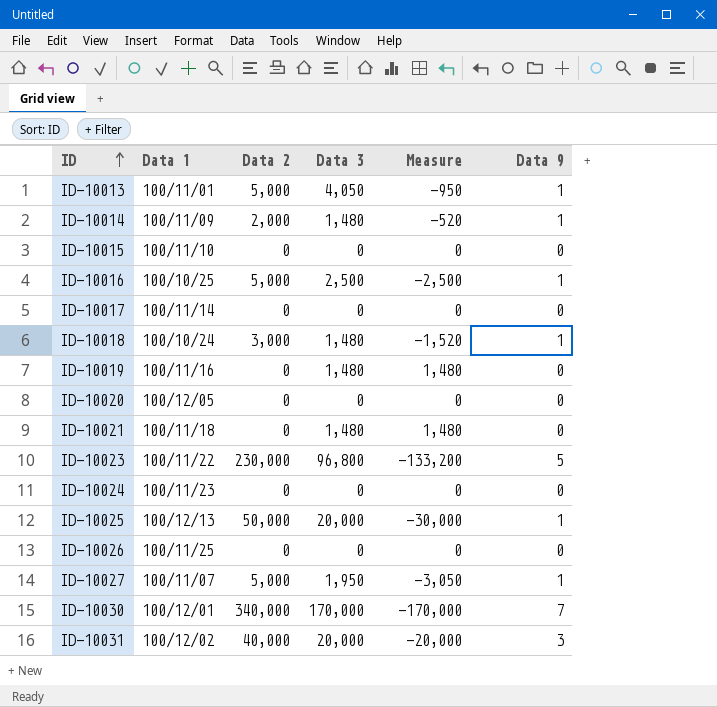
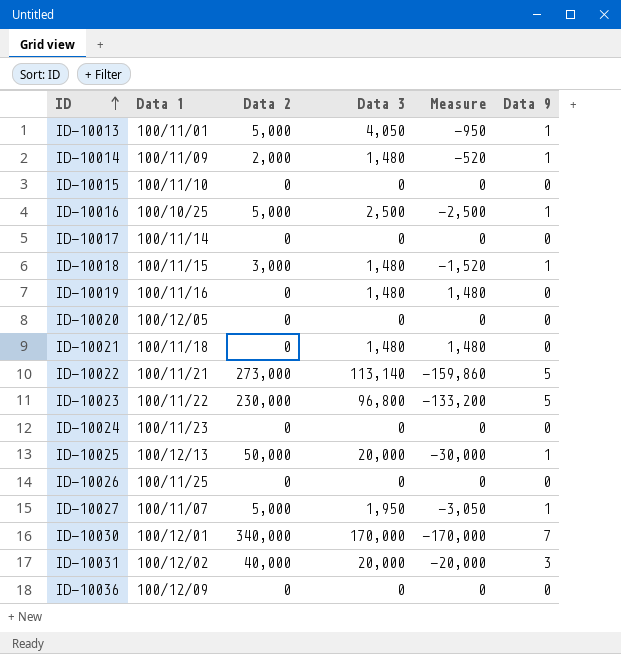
ID-10018 | Data 1: 100/10/24 -> 100/11/15
row ID-10022: none -> 100/11/21 | 273,000 | 113,140 | -159,860 | 5
row ID-10036: none -> 100/12/09 | 0 | 0 | 0 | 0

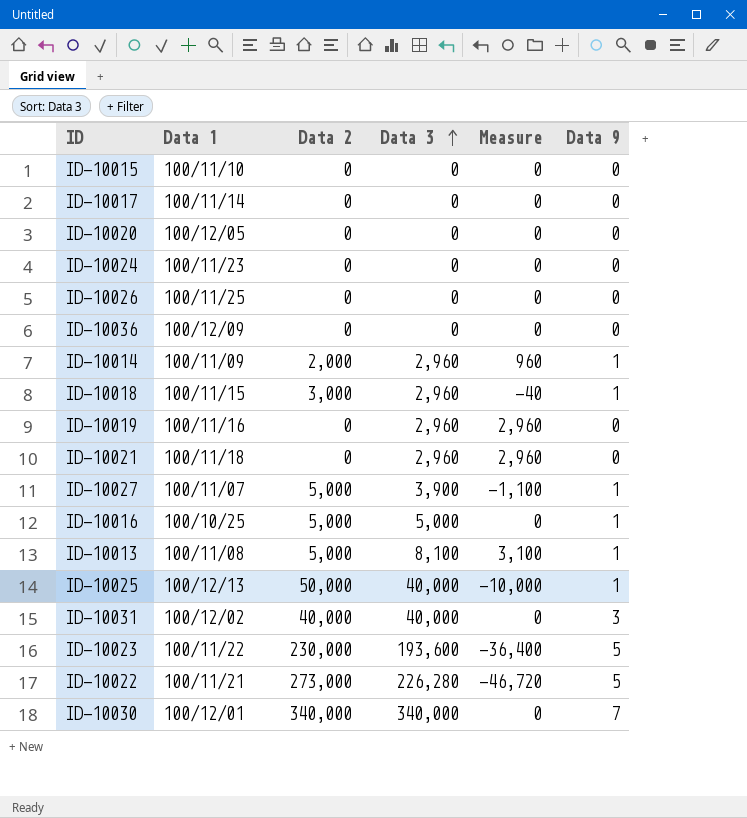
row order: ID ascending -> Data 3 ascending
ID-10014 | Data 3: 1,480 -> 2,960
ID-10014 | Measure: -520 -> 960
ID-10018 | Data 3: 1,480 -> 2,960
ID-10018 | Measure: -1,520 -> -40
ID-10019 | Data 3: 1,480 -> 2,960
ID-10019 | Measure: 1,480 -> 2,960
ID-10021 | Data 3: 1,480 -> 2,960
ID-10021 | Measure: 1,480 -> 2,960
ID-10027 | Data 3: 1,950 -> 3,900
ID-10027 | Measure: -3,050 -> -1,100
ID-10016 | Data 3: 2,500 -> 5,000
ID-10016 | Measure: -2,500 -> 0
ID-10013 | Data 1: 100/11/01 -> 100/11/08
ID-10013 | Data 3: 4,050 -> 8,100
ID-10013 | Measure: -950 -> 3,100
ID-10025 | Data 3: 20,000 -> 40,000
ID-10025 | Measure: -30,000 -> -10,000
ID-10031 | Data 3: 20,000 -> 40,000
ID-10031 | Measure: -20,000 -> 0
ID-10023 | Data 3: 96,800 -> 193,600
ID-10023 | Measure: -133,200 -> -36,400
ID-10022 | Data 3: 113,140 -> 226,280
ID-10022 | Measure: -159,860 -> -46,720
ID-10030 | Data 3: 170,000 -> 340,000
ID-10030 | Measure: -170,000 -> 0

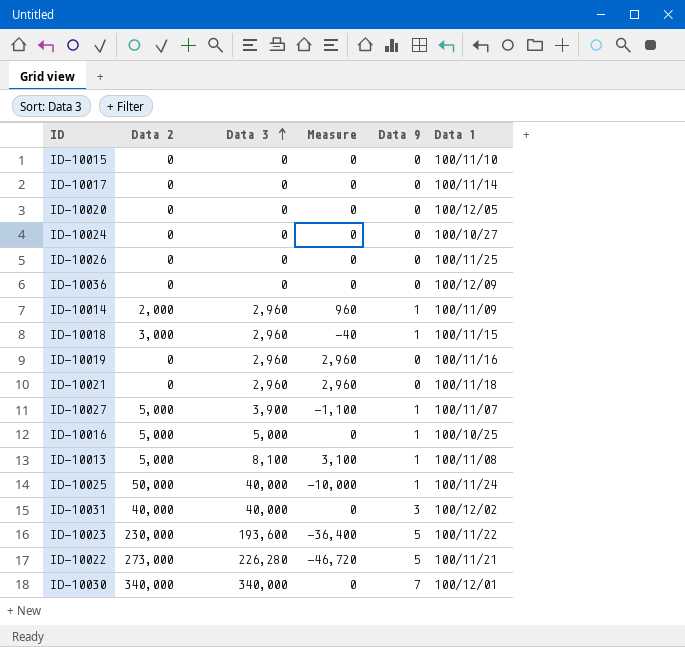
column Data 1 | position: 2 -> 6
ID-10024 | Data 1: 100/11/23 -> 100/10/27
ID-10025 | Data 1: 100/12/13 -> 100/11/24

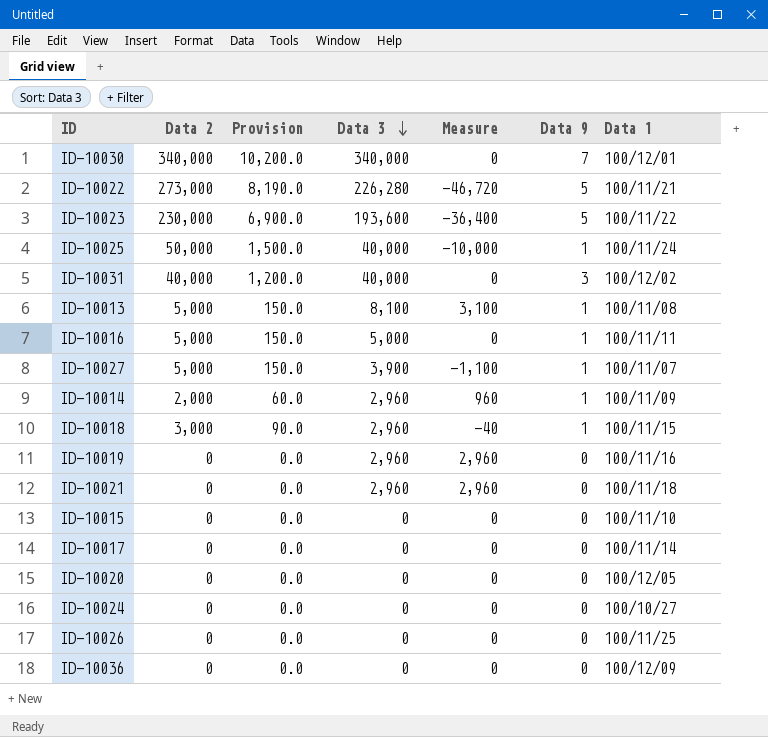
row order: Data 3 ascending -> Data 3 descending
column Provision | formula: none -> [Data 2] * 0.03
ID-10016 | Data 1: 100/10/25 -> 100/11/11

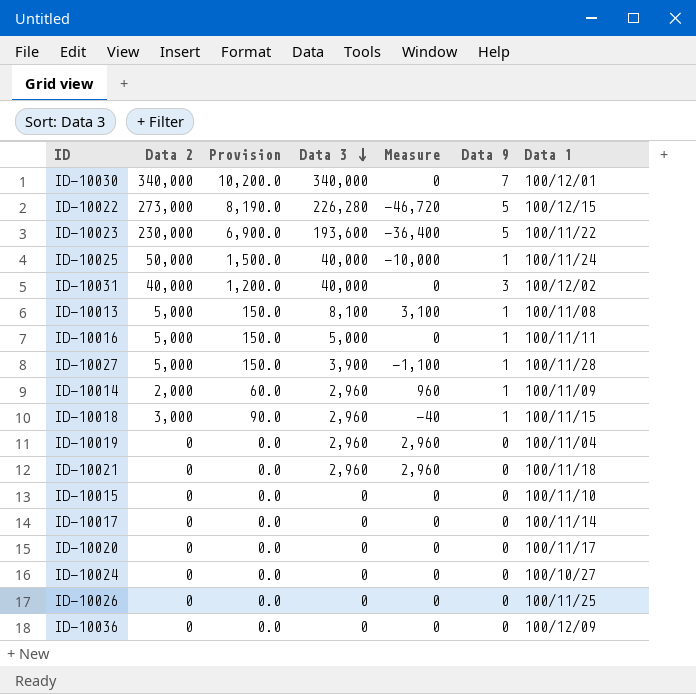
ID-10022 | Data 1: 100/11/21 -> 100/12/15
ID-10027 | Data 1: 100/11/07 -> 100/11/28
ID-10019 | Data 1: 100/11/16 -> 100/11/04
ID-10020 | Data 1: 100/12/05 -> 100/11/17

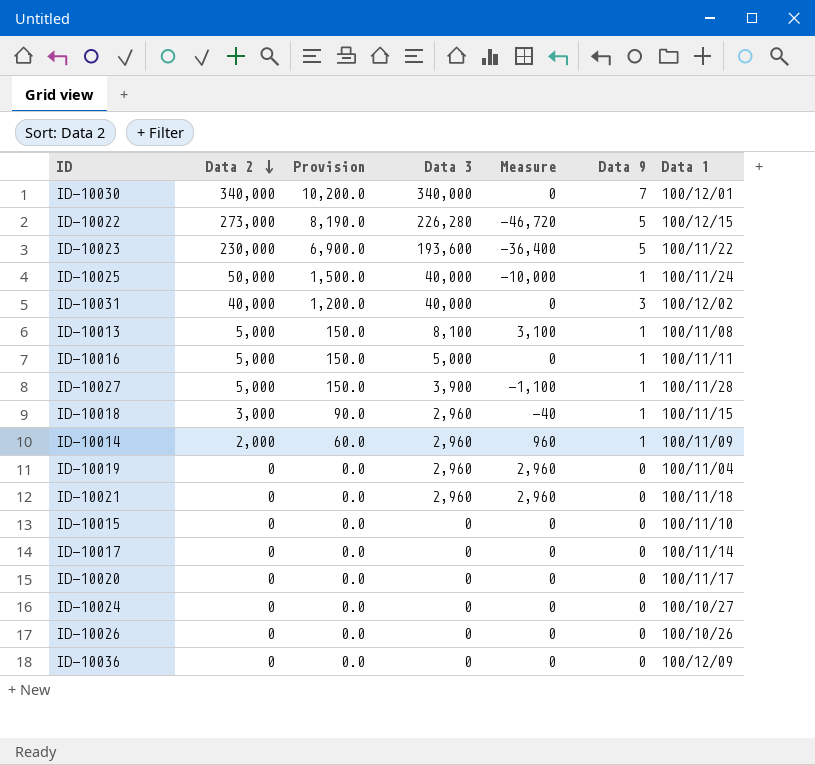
row order: Data 3 descending -> Data 2 descending
ID-10026 | Data 1: 100/11/25 -> 100/10/26

